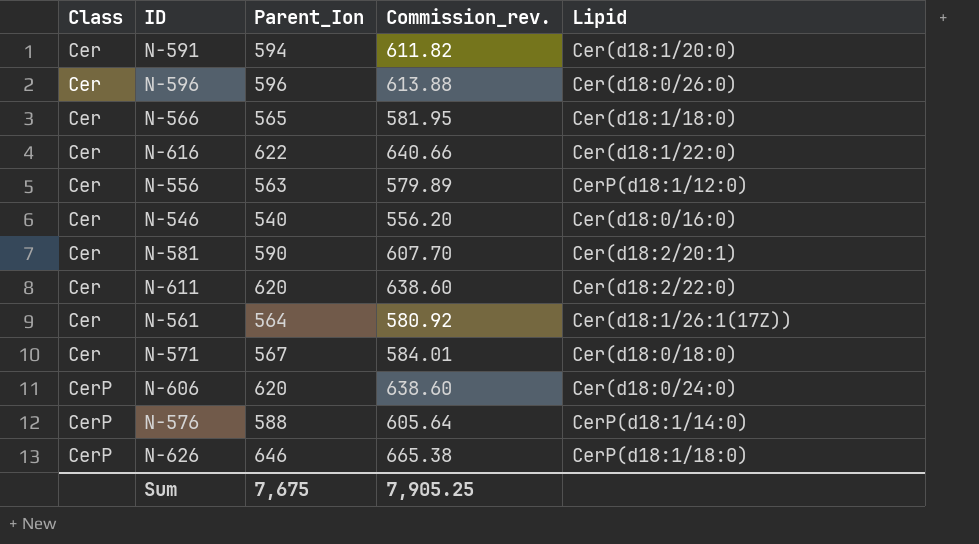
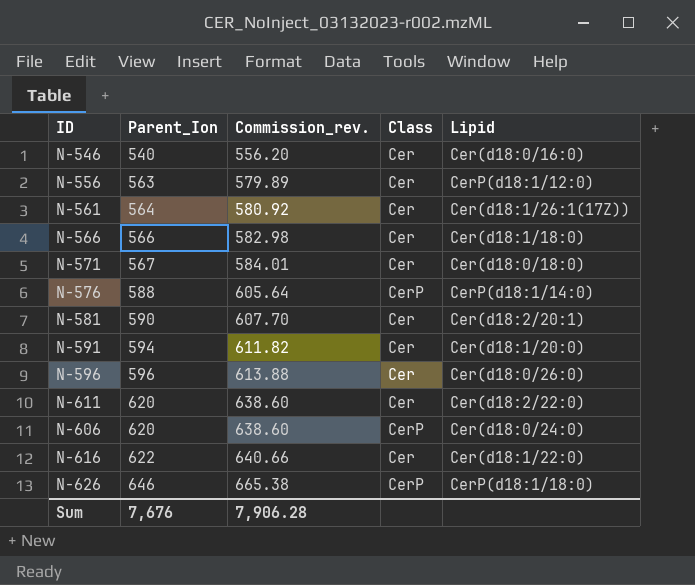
row order: Class ascending -> Parent_Ion ascending
column Class | position: 1 -> 4
N-566 | Parent_Ion: 565 -> 566
N-566 | Commission_rev.: 581.95 -> 582.98
Sum | Parent_Ion: 7,675 -> 7,676
Sum | Commission_rev.: 7,905.25 -> 7,906.28

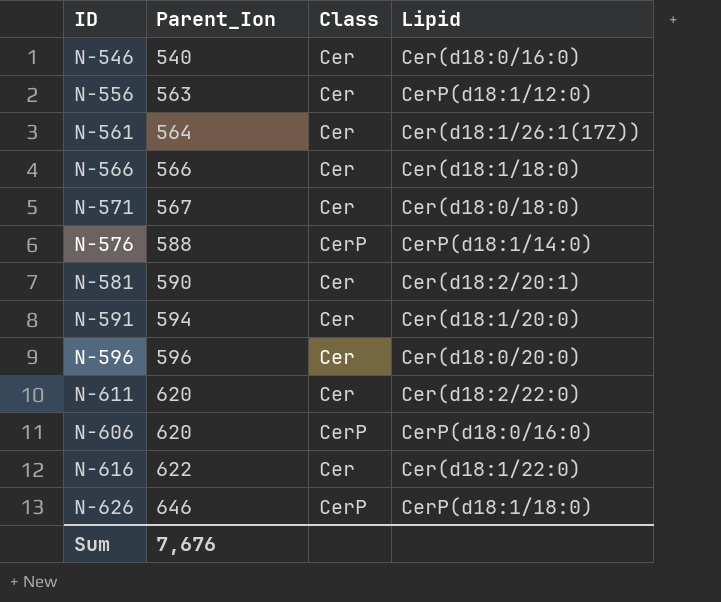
column Commission_rev. | formula: [Parent_Ion] * 1.03 -> none
N-596 | Lipid: Cer(d18:0/26:0) -> Cer(d18:0/20:0)
N-606 | Lipid: Cer(d18:0/24:0) -> CerP(d18:0/16:0)

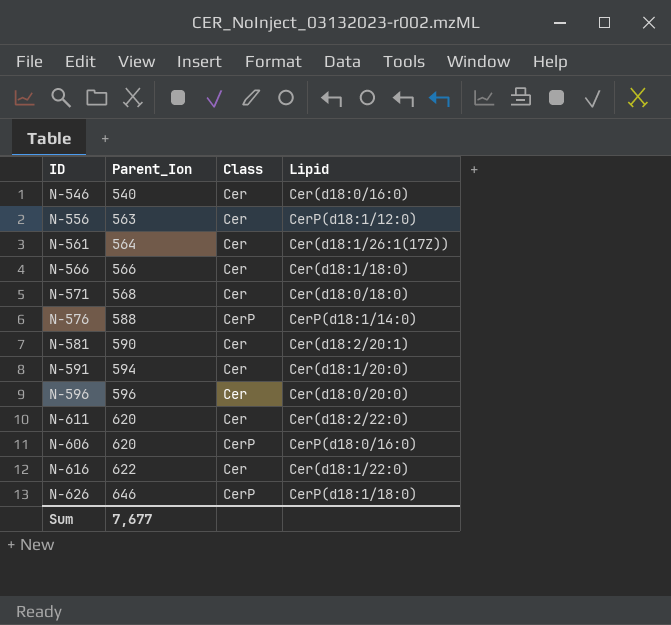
N-571 | Parent_Ion: 567 -> 568
Sum | Parent_Ion: 7,676 -> 7,677

